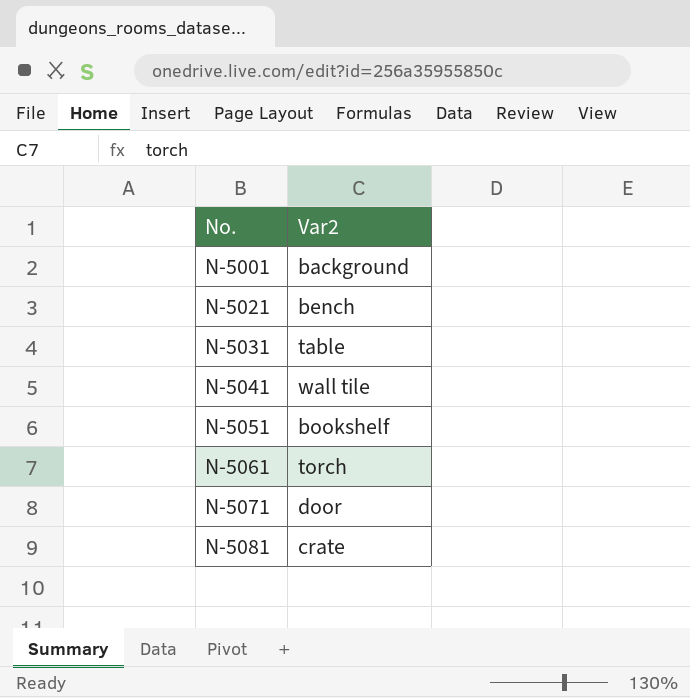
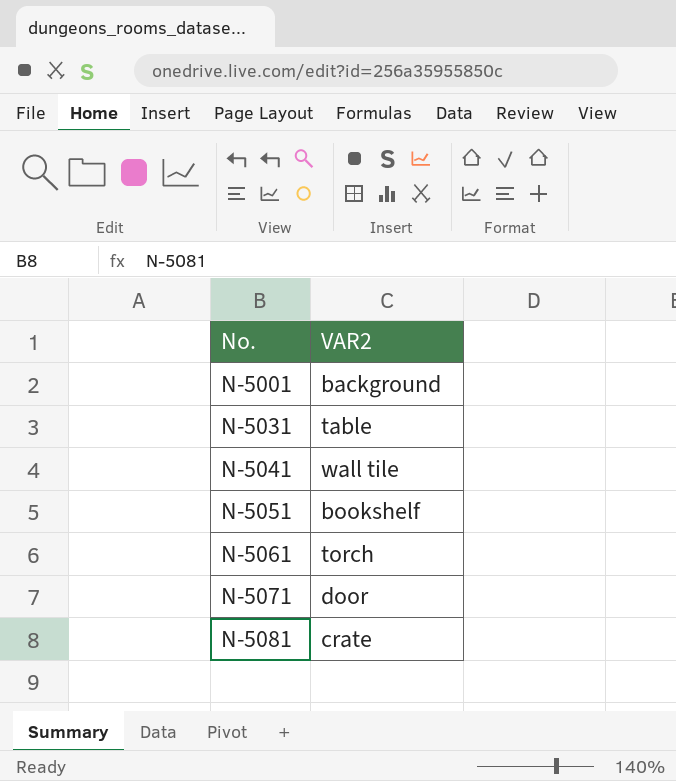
column name: Var2 -> VAR2
row N-5021: bench -> none

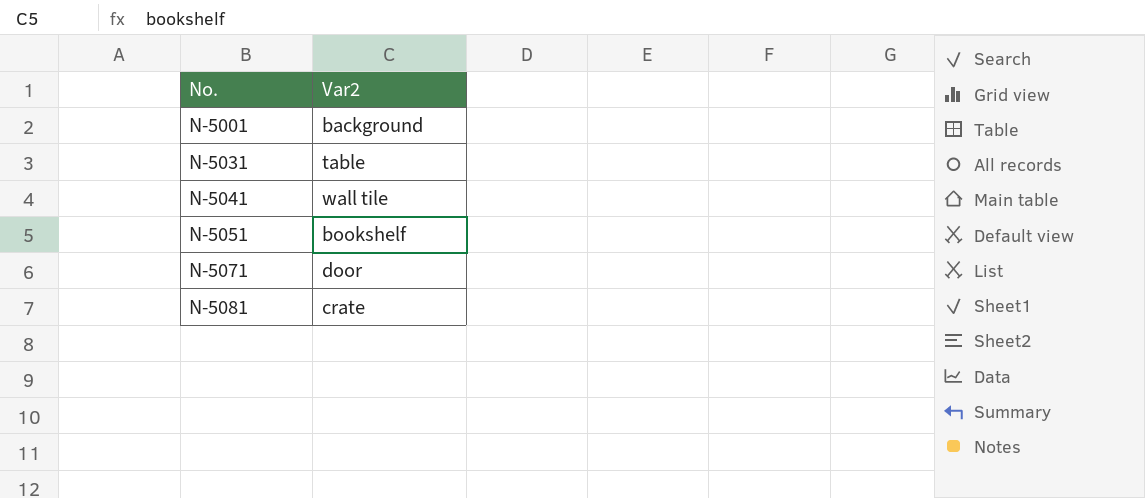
column name: VAR2 -> Var2
row N-5061: torch -> none

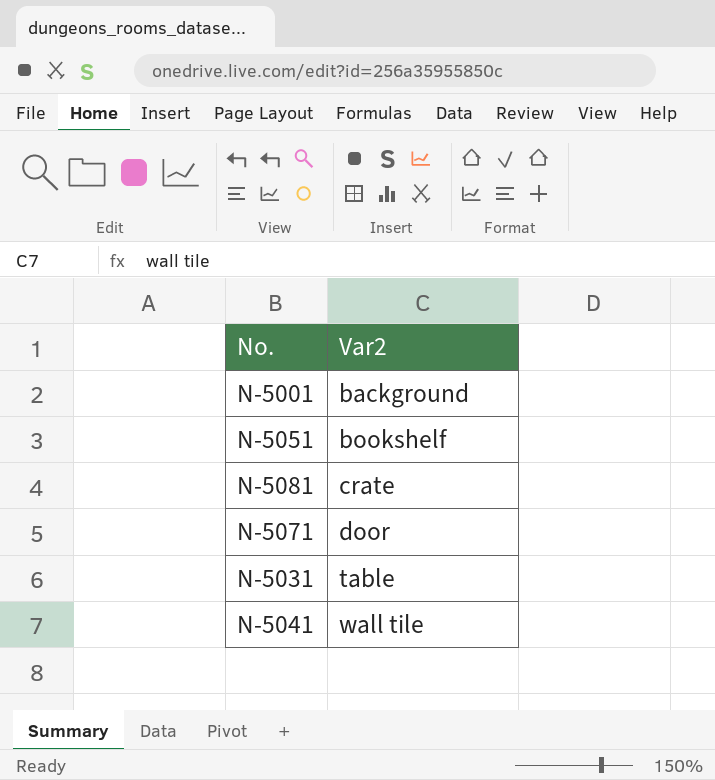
row order: No. ascending -> Var2 ascending

